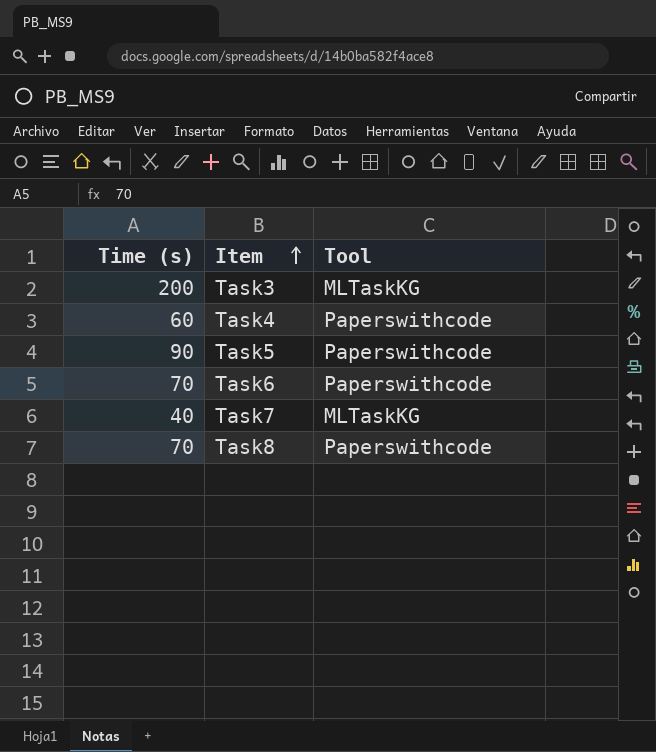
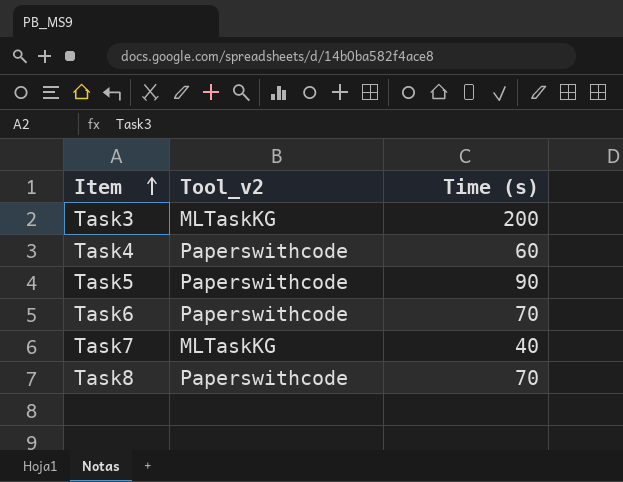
column name: Tool -> Tool_v2
column Time (s) | position: 1 -> 3

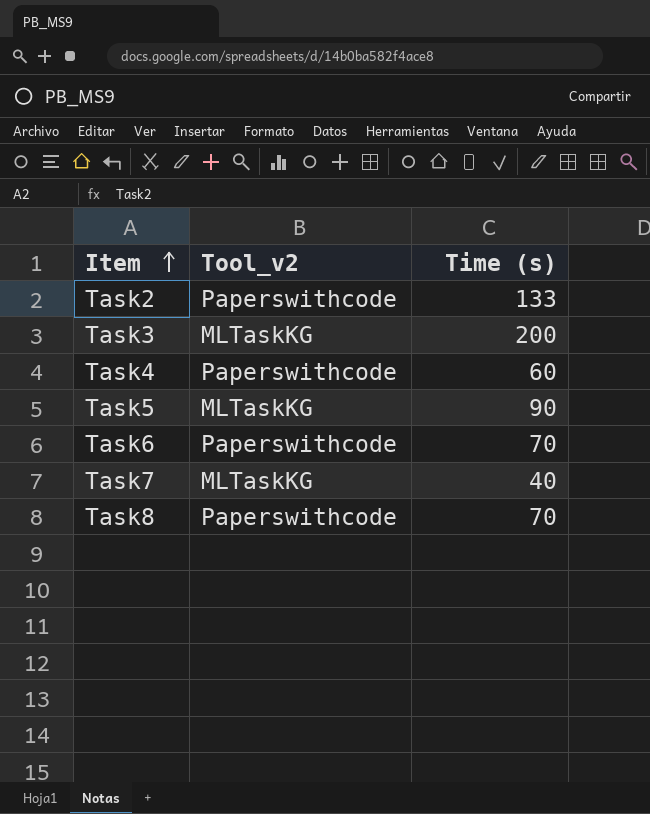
row Task2: none -> Paperswithcode | 133
Task5 | Tool_v2: Paperswithcode -> MLTaskKG

